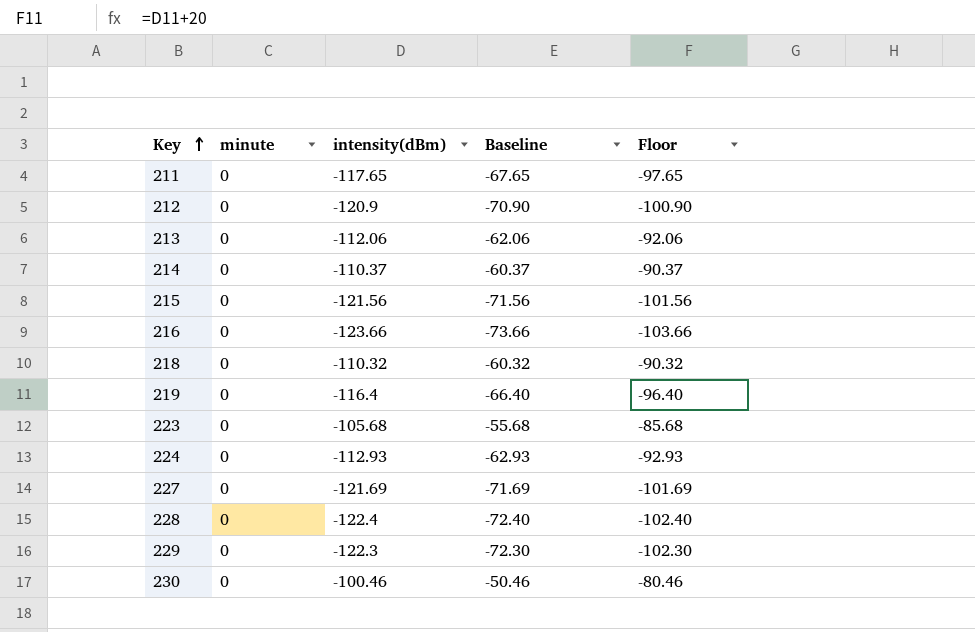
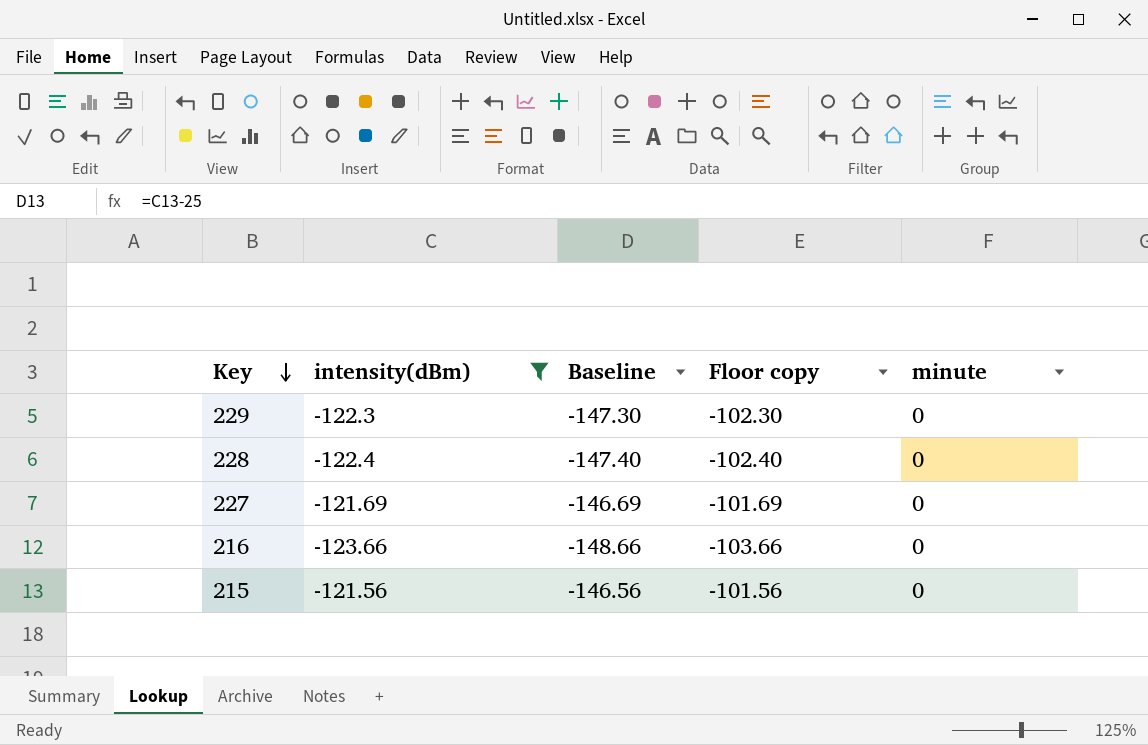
filter: none -> intensity(dBm) <= -121.56
row order: Key ascending -> Key descending
column Baseline | formula: [intensity(dBm)] + 50 -> [intensity(dBm)] - 25
column name: Floor -> Floor copy
column minute | position: 2 -> 5

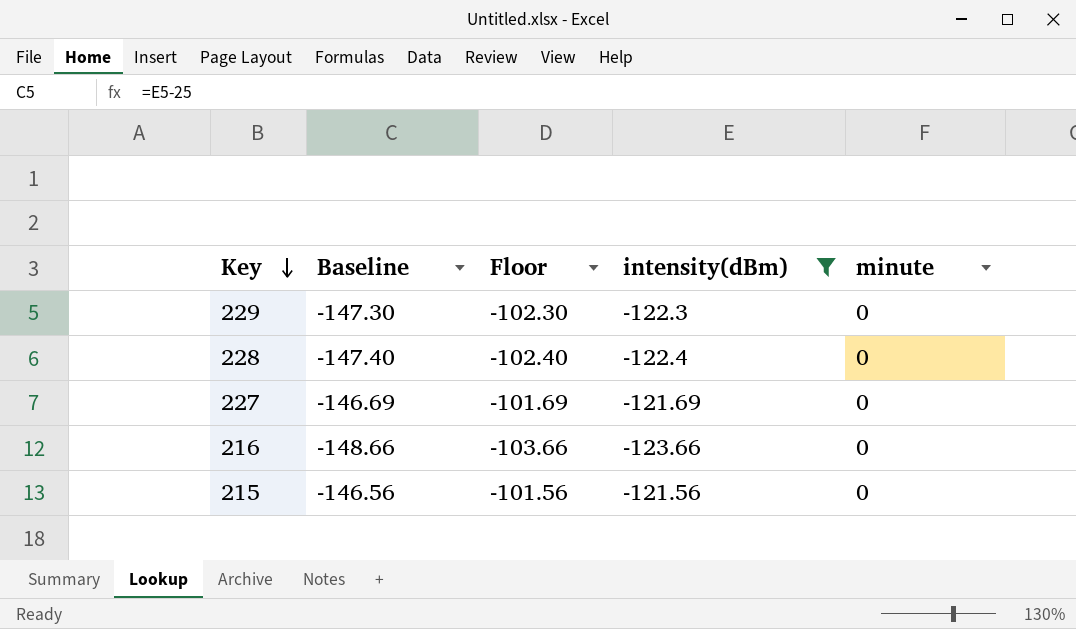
column name: Floor copy -> Floor
column intensity(dBm) | position: 2 -> 4

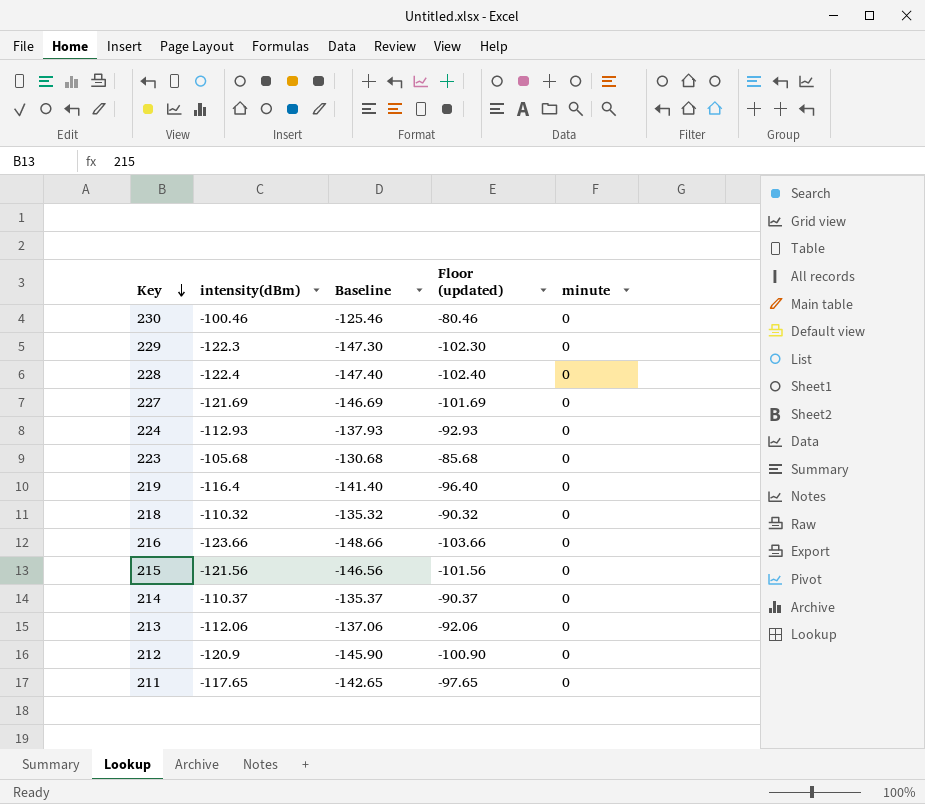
filter: intensity(dBm) <= -121.56 -> none
column intensity(dBm) | position: 4 -> 2
column name: Floor -> Floor (updated)

